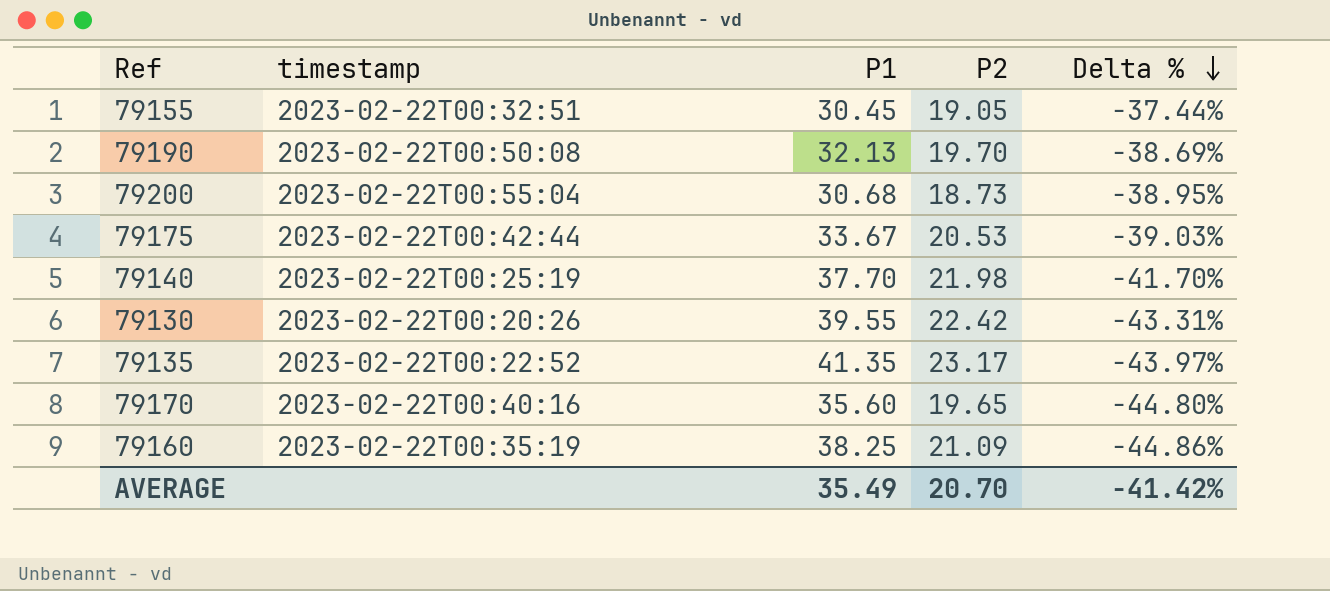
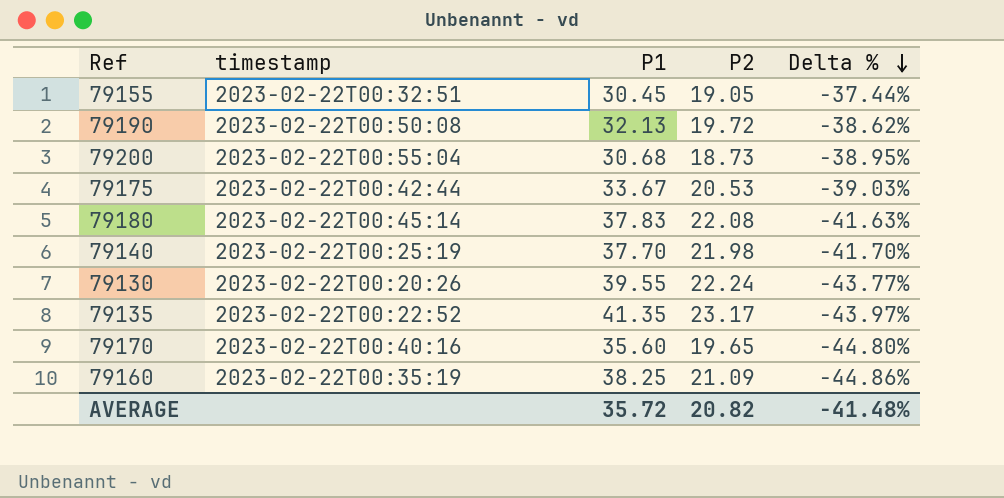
79190 | P2: 19.70 -> 19.72
79190 | Delta %: -38.69% -> -38.62%
row 79180: none -> 2023-02-22T00:45:14 | 37.83 | 22.08 | -41.63%
79130 | P2: 22.42 -> 22.24
79130 | Delta %: -43.31% -> -43.77%
AVERAGE | P1: 35.49 -> 35.72
AVERAGE | P2: 20.70 -> 20.82
AVERAGE | Delta %: -41.42% -> -41.48%

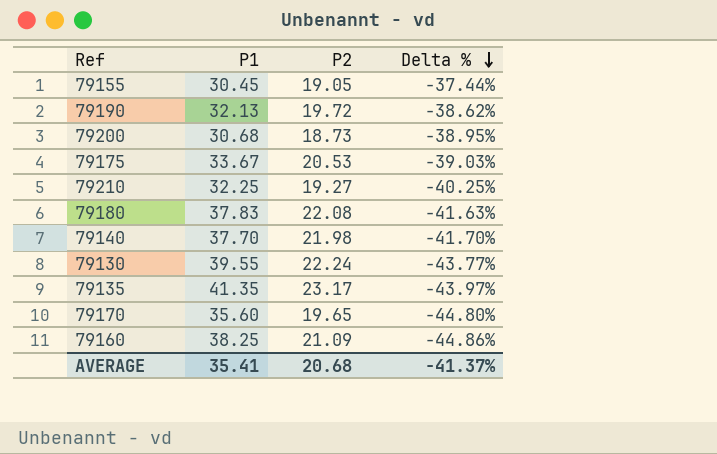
column timestamp | position: 2 -> none
row 79210: none -> 32.25 | 19.27 | -40.25%
AVERAGE | P1: 35.72 -> 35.41
AVERAGE | P2: 20.82 -> 20.68
AVERAGE | Delta %: -41.48% -> -41.37%

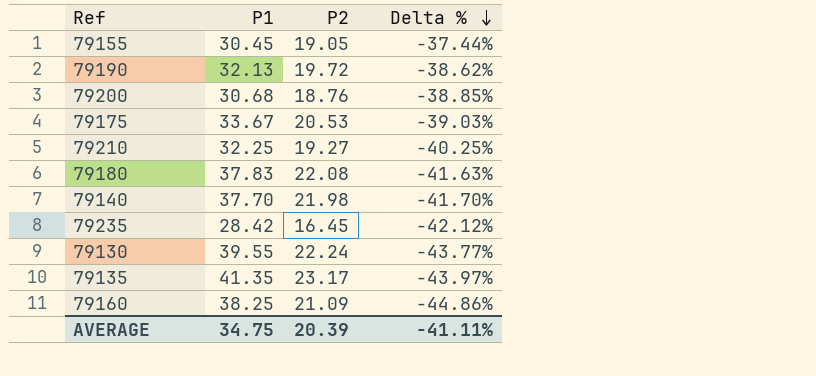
row 79170: 35.60 | 19.65 | -44.80% -> none
79200 | P2: 18.73 -> 18.76
79200 | Delta %: -38.95% -> -38.85%
row 79235: none -> 28.42 | 16.45 | -42.12%
AVERAGE | P1: 35.41 -> 34.75
AVERAGE | P2: 20.68 -> 20.39
AVERAGE | Delta %: -41.37% -> -41.11%

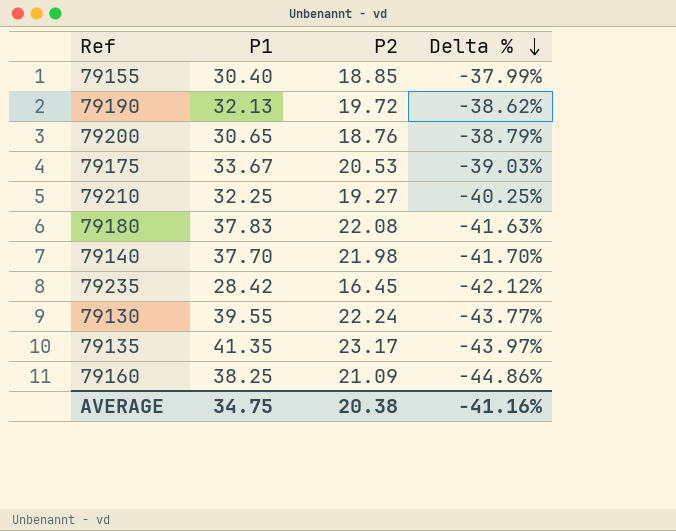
79155 | P1: 30.45 -> 30.40
79155 | P2: 19.05 -> 18.85
79155 | Delta %: -37.44% -> -37.99%
79200 | P1: 30.68 -> 30.65
79200 | Delta %: -38.85% -> -38.79%
AVERAGE | P2: 20.39 -> 20.38
AVERAGE | Delta %: -41.11% -> -41.16%

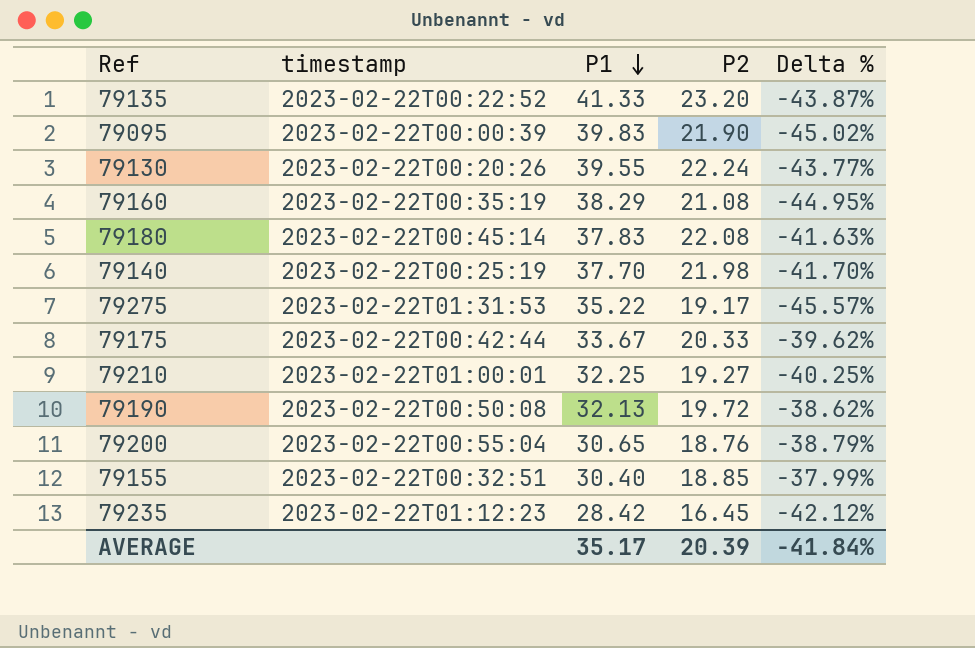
row order: Delta % descending -> P1 descending
column timestamp | position: none -> 2
79135 | P1: 41.35 -> 41.33
79135 | P2: 23.17 -> 23.20
79135 | Delta %: -43.97% -> -43.87%
row 79095: none -> 2023-02-22T00:00:39 | 39.83 | 21.90 | -45.02%
79160 | P1: 38.25 -> 38.29
79160 | P2: 21.09 -> 21.08
79160 | Delta %: -44.86% -> -44.95%
row 79275: none -> 2023-02-22T01:31:53 | 35.22 | 19.17 | -45.57%
79175 | P2: 20.53 -> 20.33
79175 | Delta %: -39.03% -> -39.62%
AVERAGE | P1: 34.75 -> 35.17
AVERAGE | P2: 20.38 -> 20.39
AVERAGE | Delta %: -41.16% -> -41.84%

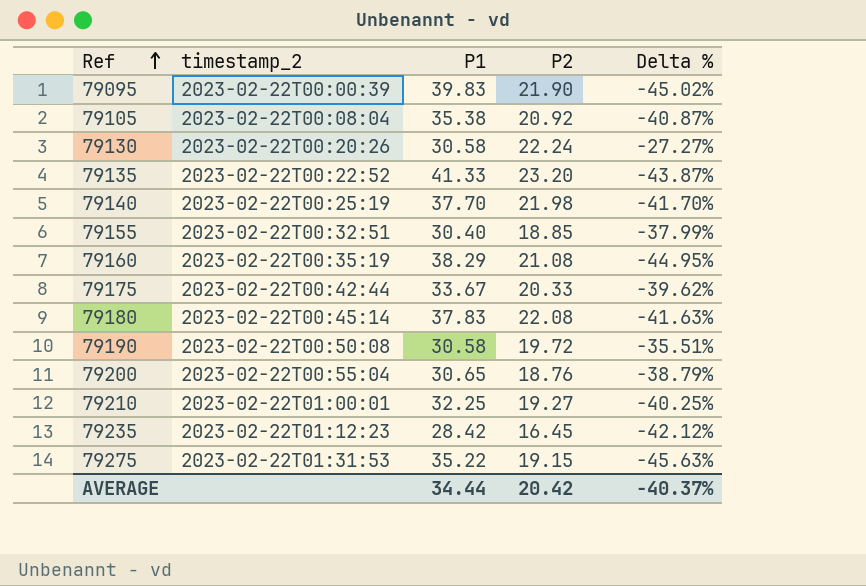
row order: P1 descending -> Ref ascending
column name: timestamp -> timestamp_2
row 79105: none -> 2023-02-22T00:08:04 | 35.38 | 20.92 | -40.87%
79130 | P1: 39.55 -> 30.58
79130 | Delta %: -43.77% -> -27.27%
79190 | P1: 32.13 -> 30.58
79190 | Delta %: -38.62% -> -35.51%
79275 | P2: 19.17 -> 19.15
79275 | Delta %: -45.57% -> -45.63%
AVERAGE | P1: 35.17 -> 34.44
AVERAGE | P2: 20.39 -> 20.42
AVERAGE | Delta %: -41.84% -> -40.37%

